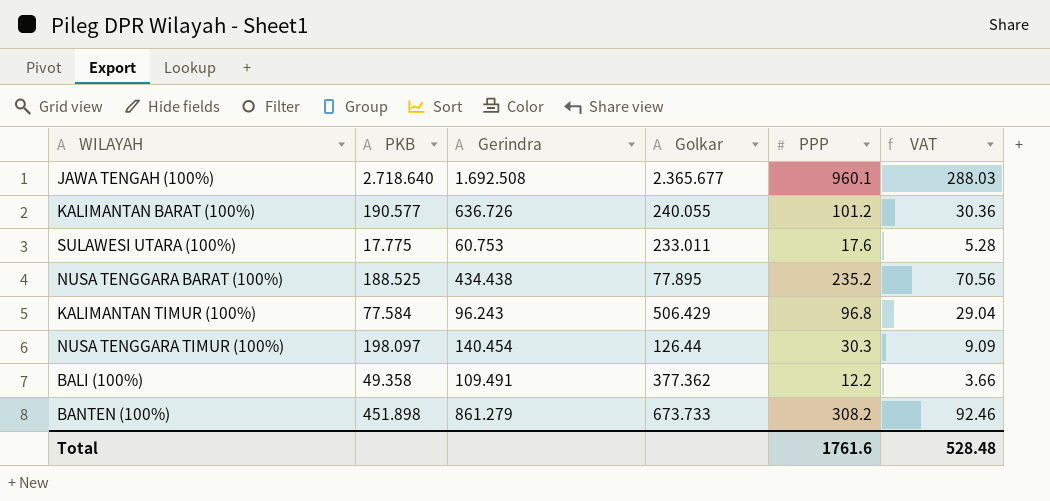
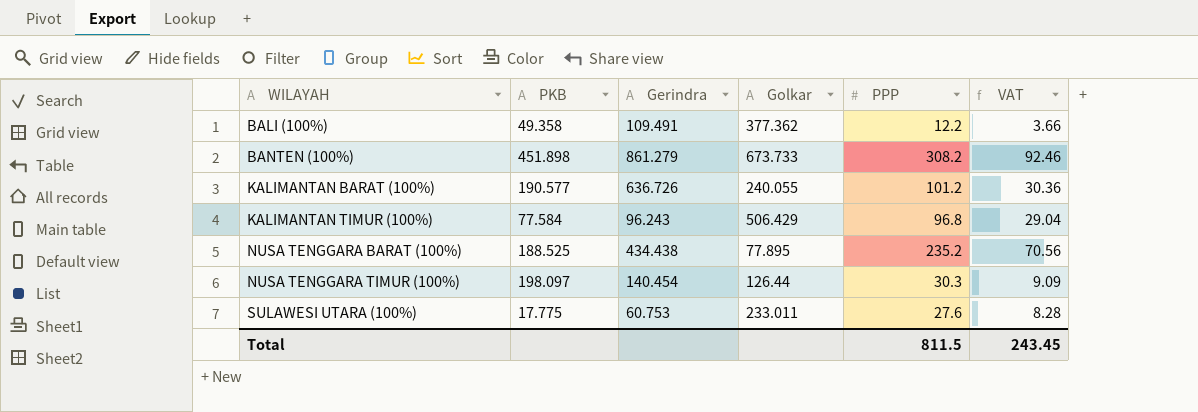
row order: none -> WILAYAH ascending
row JAWA TENGAH (100%): 2.718.640 | 1.692.508 | 2.365.677 | 960.1 | 288.03 -> none
SULAWESI UTARA (100%) | PPP: 17.6 -> 27.6
SULAWESI UTARA (100%) | VAT: 5.28 -> 8.28
Total | PPP: 1761.6 -> 811.5
Total | VAT: 528.48 -> 243.45

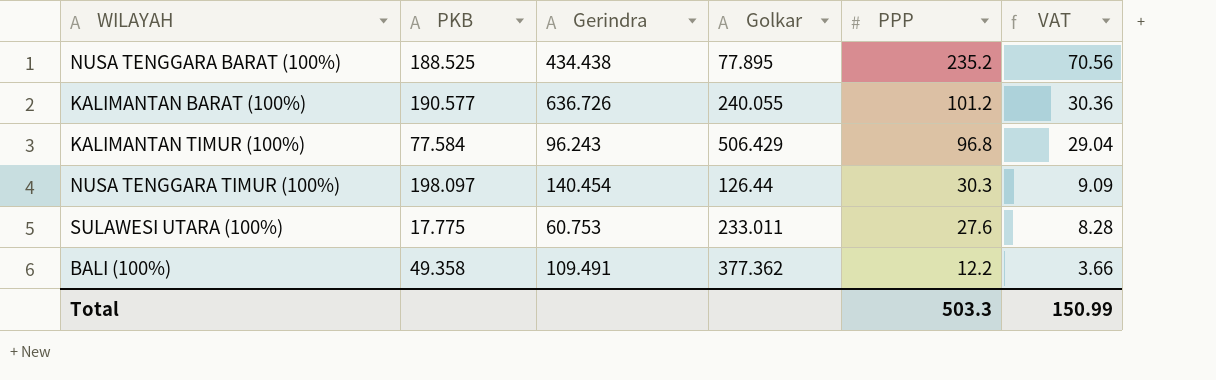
row order: WILAYAH ascending -> PPP descending
row BANTEN (100%): 451.898 | 861.279 | 673.733 | 308.2 | 92.46 -> none
Total | PPP: 811.5 -> 503.3
Total | VAT: 243.45 -> 150.99

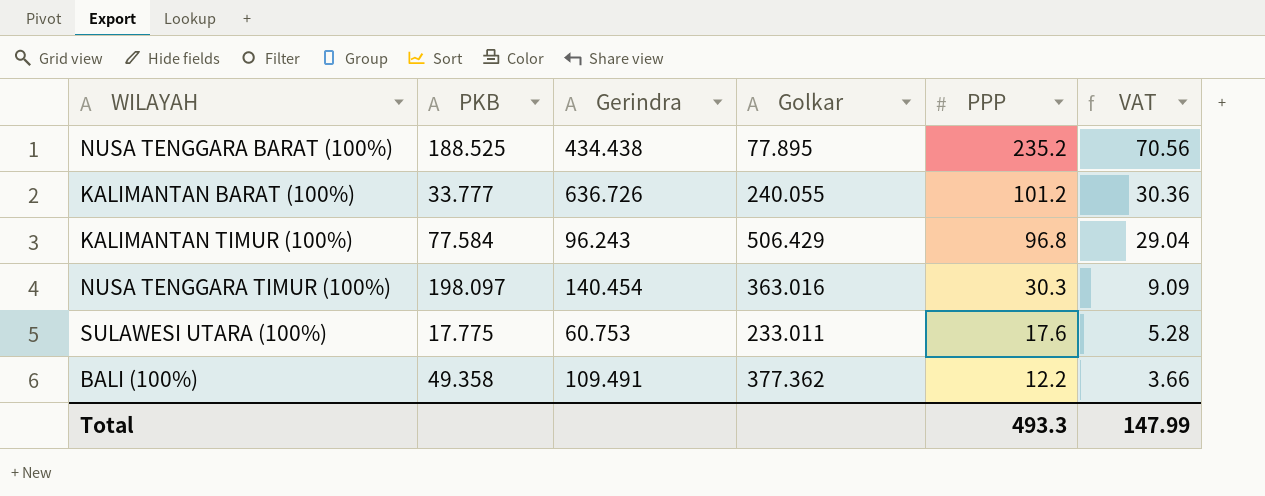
KALIMANTAN BARAT (100%) | PKB: 190.577 -> 33.777
NUSA TENGGARA TIMUR (100%) | Golkar: 126.44 -> 363.016
SULAWESI UTARA (100%) | PPP: 27.6 -> 17.6
SULAWESI UTARA (100%) | VAT: 8.28 -> 5.28
Total | PPP: 503.3 -> 493.3
Total | VAT: 150.99 -> 147.99

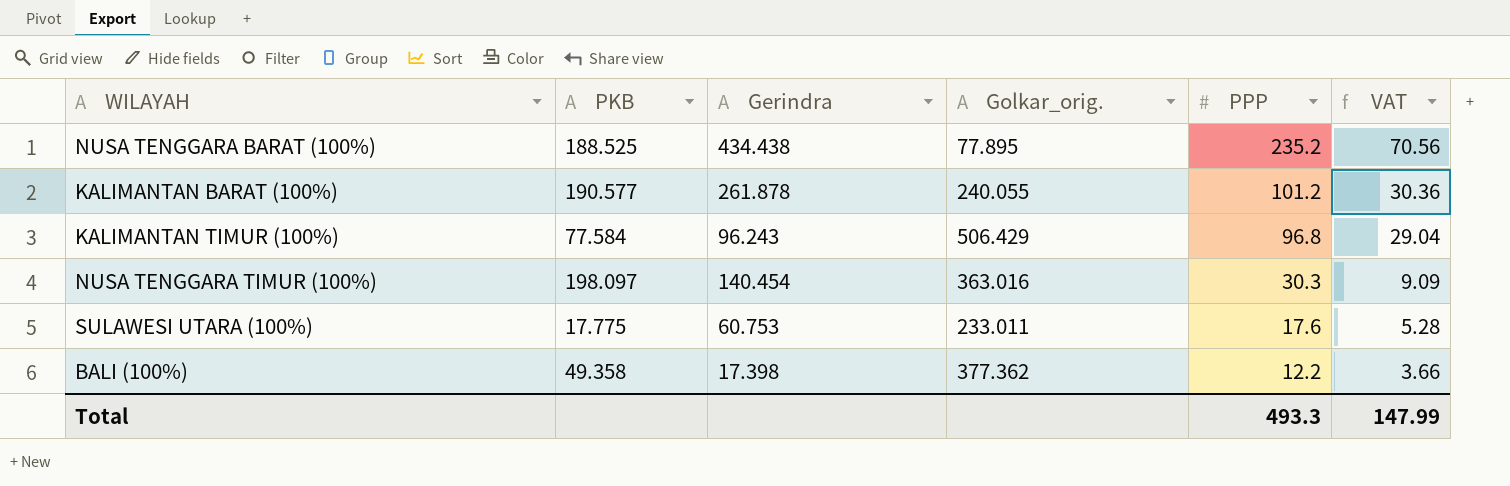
column name: Golkar -> Golkar_orig.
KALIMANTAN BARAT (100%) | PKB: 33.777 -> 190.577
KALIMANTAN BARAT (100%) | Gerindra: 636.726 -> 261.878
BALI (100%) | Gerindra: 109.491 -> 17.398

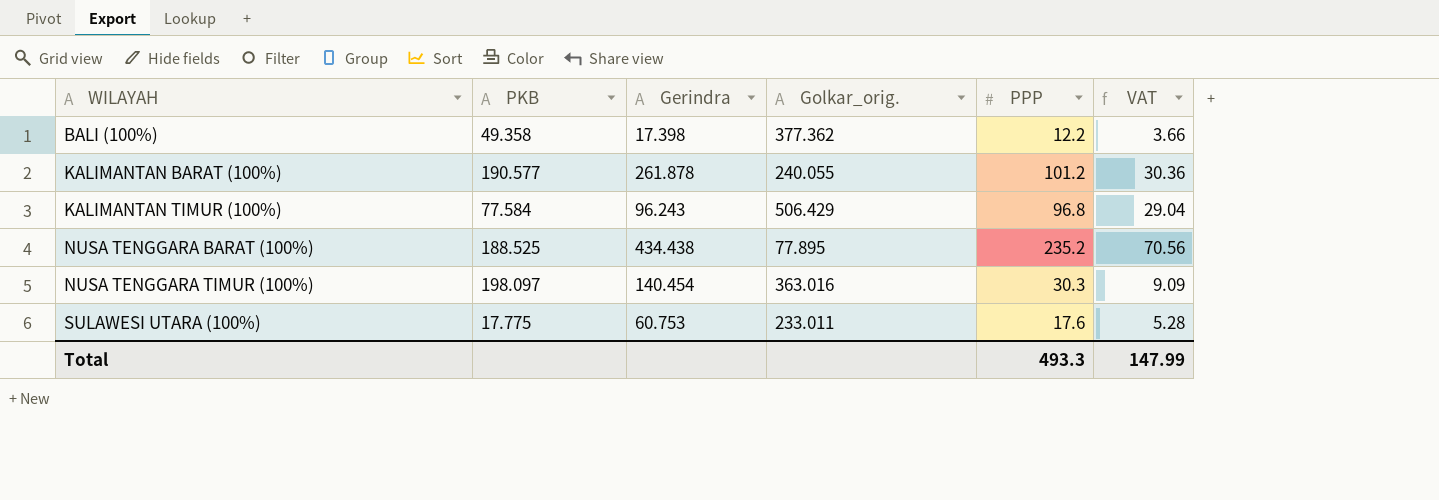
row order: PPP descending -> WILAYAH ascending

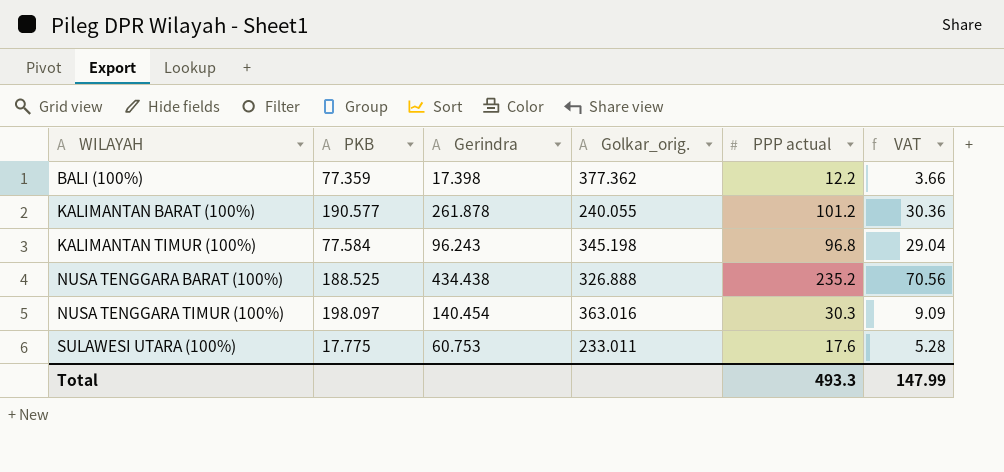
column name: PPP -> PPP actual
BALI (100%) | PKB: 49.358 -> 77.359
KALIMANTAN TIMUR (100%) | Golkar_orig.: 506.429 -> 345.198
NUSA TENGGARA BARAT (100%) | Golkar_orig.: 77.895 -> 326.888

